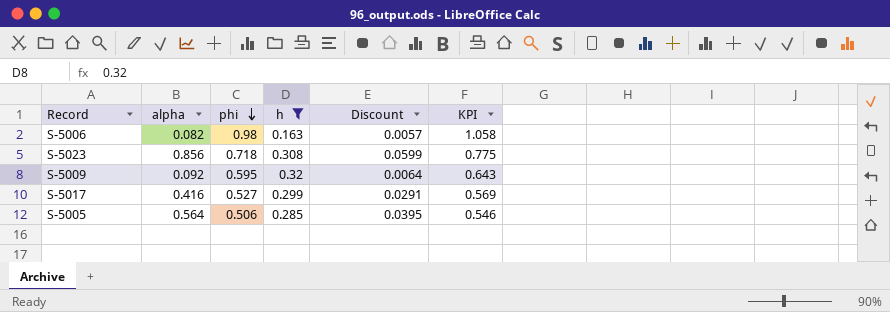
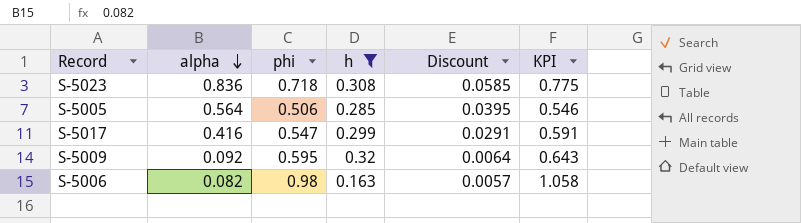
row order: phi descending -> alpha descending
S-5023 | alpha: 0.856 -> 0.836
S-5023 | Discount: 0.0599 -> 0.0585
S-5017 | phi: 0.527 -> 0.547
S-5017 | KPI: 0.569 -> 0.591

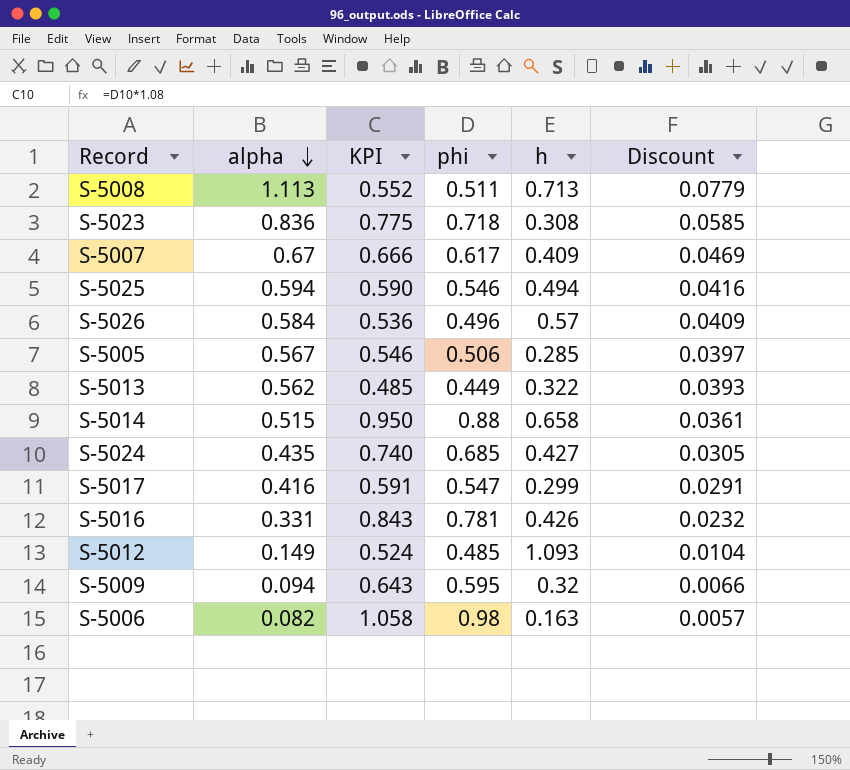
filter: h <= 0.32 -> none
column KPI | position: 6 -> 3
S-5005 | alpha: 0.564 -> 0.567
S-5005 | Discount: 0.0395 -> 0.0397
S-5009 | alpha: 0.092 -> 0.094
S-5009 | Discount: 0.0064 -> 0.0066

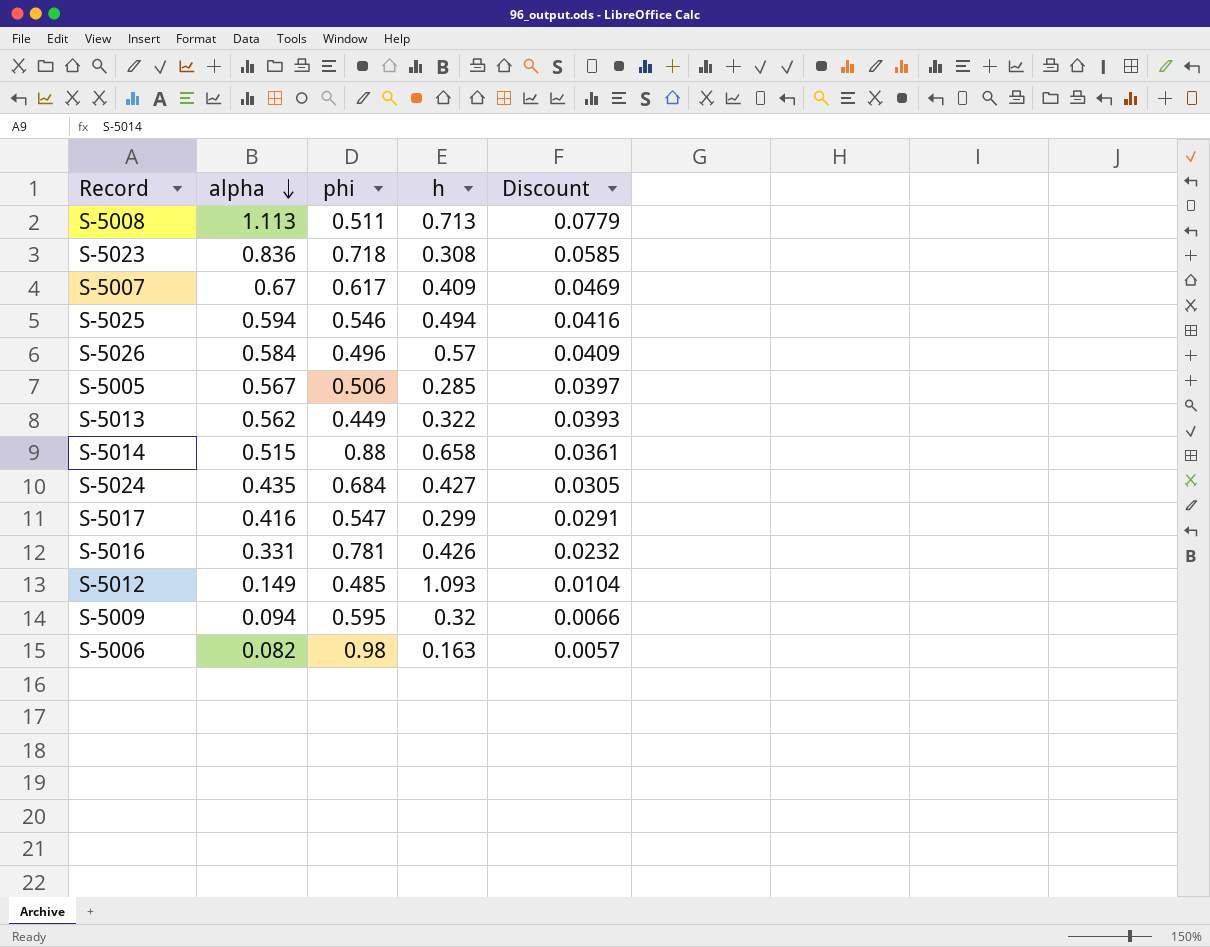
column KPI | formula: [phi] * 1.08 -> none
S-5024 | phi: 0.685 -> 0.684

